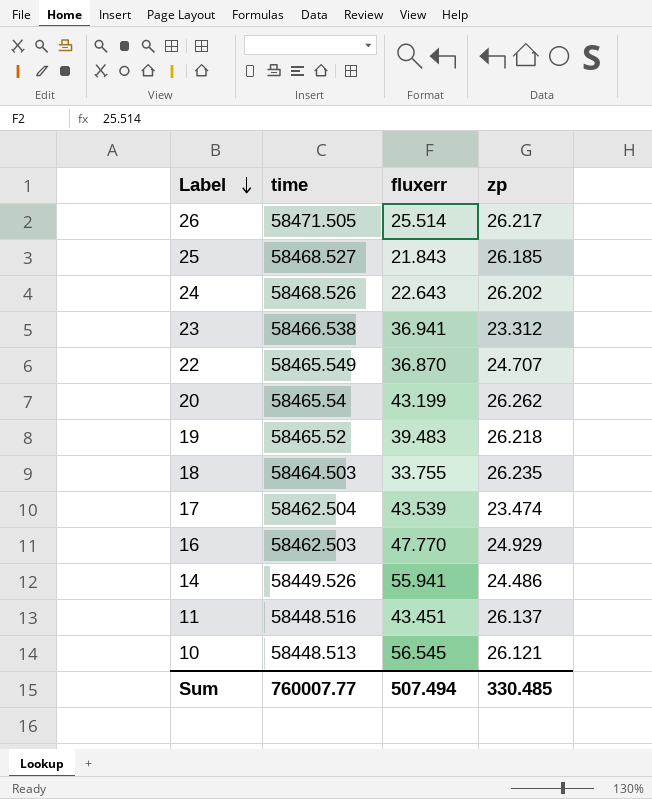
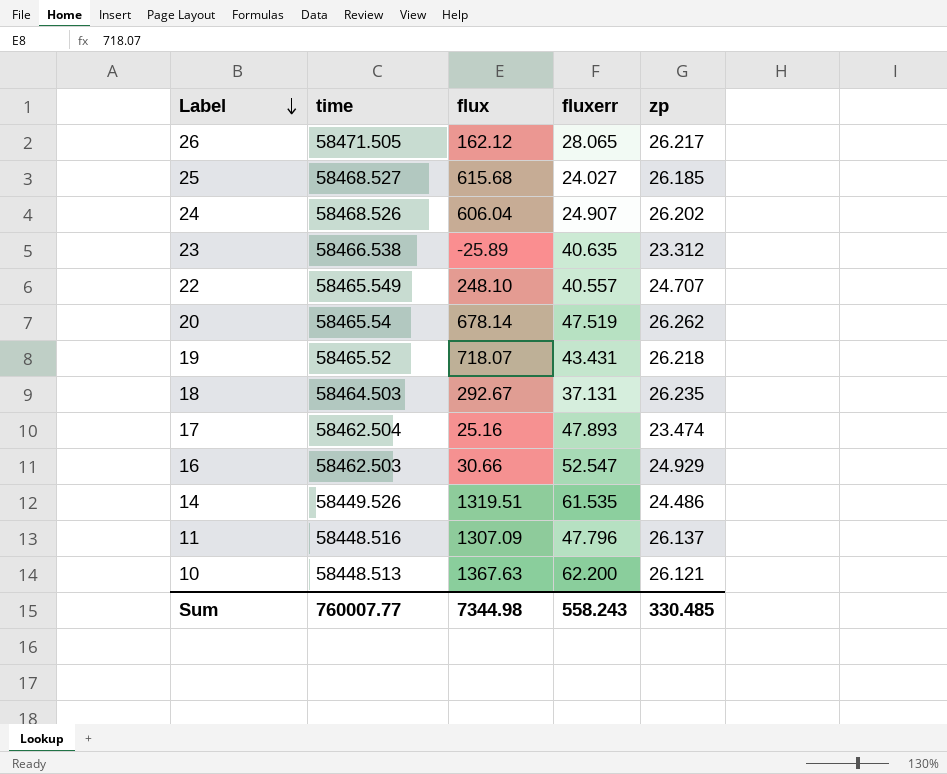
column flux | position: none -> 3
26 | fluxerr: 25.514 -> 28.065
25 | fluxerr: 21.843 -> 24.027
24 | fluxerr: 22.643 -> 24.907
23 | fluxerr: 36.941 -> 40.635
22 | fluxerr: 36.870 -> 40.557
20 | fluxerr: 43.199 -> 47.519
19 | fluxerr: 39.483 -> 43.431
18 | fluxerr: 33.755 -> 37.131
17 | fluxerr: 43.539 -> 47.893
16 | fluxerr: 47.770 -> 52.547
14 | fluxerr: 55.941 -> 61.535
11 | fluxerr: 43.451 -> 47.796
10 | fluxerr: 56.545 -> 62.200
Sum | fluxerr: 507.494 -> 558.243

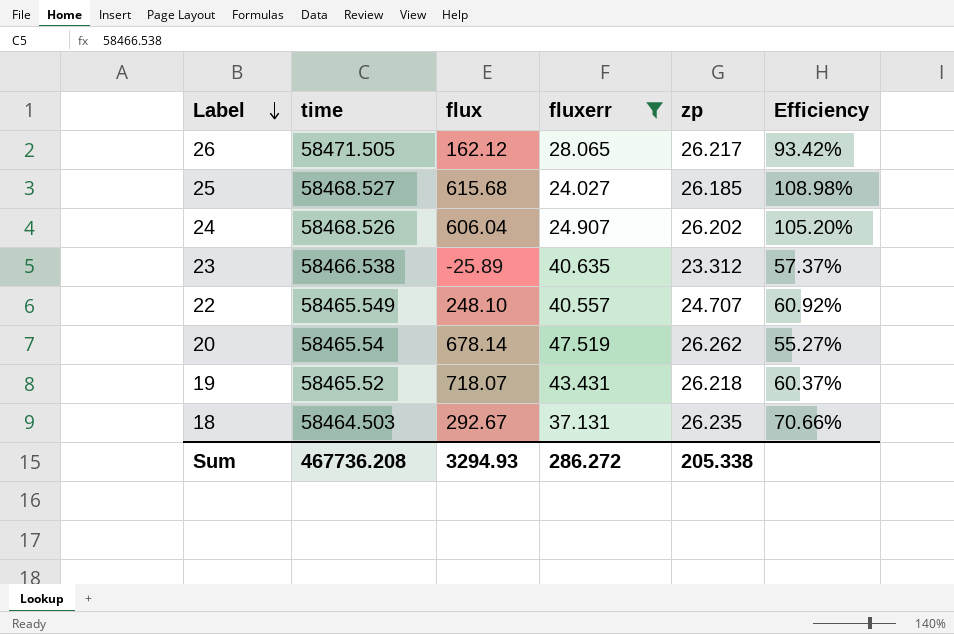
filter: none -> fluxerr <= 47.519
column Efficiency | formula: none -> [zp] / [fluxerr]
Sum | time: 760007.77 -> 467736.208
Sum | flux: 7344.98 -> 3294.93
Sum | fluxerr: 558.243 -> 286.272
Sum | zp: 330.485 -> 205.338

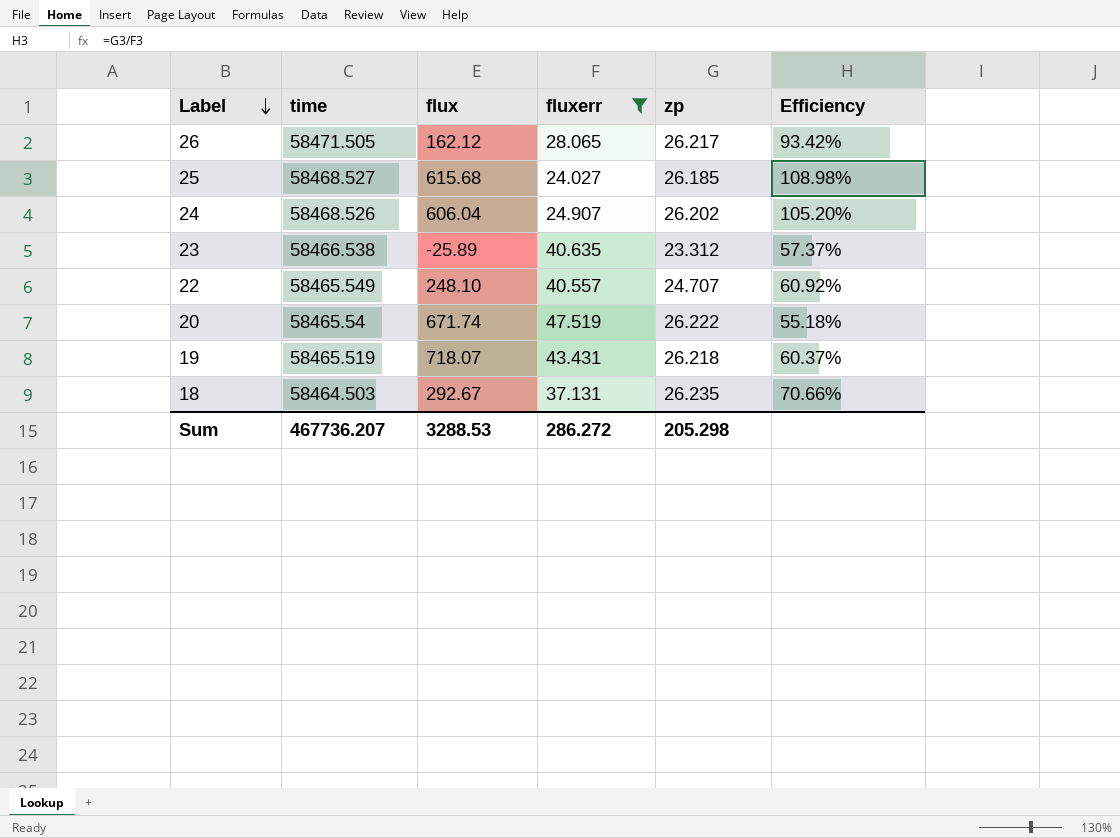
20 | flux: 678.14 -> 671.74
20 | zp: 26.262 -> 26.222
20 | Efficiency: 55.27% -> 55.18%
19 | time: 58465.52 -> 58465.519
Sum | time: 467736.208 -> 467736.207
Sum | flux: 3294.93 -> 3288.53
Sum | zp: 205.338 -> 205.298

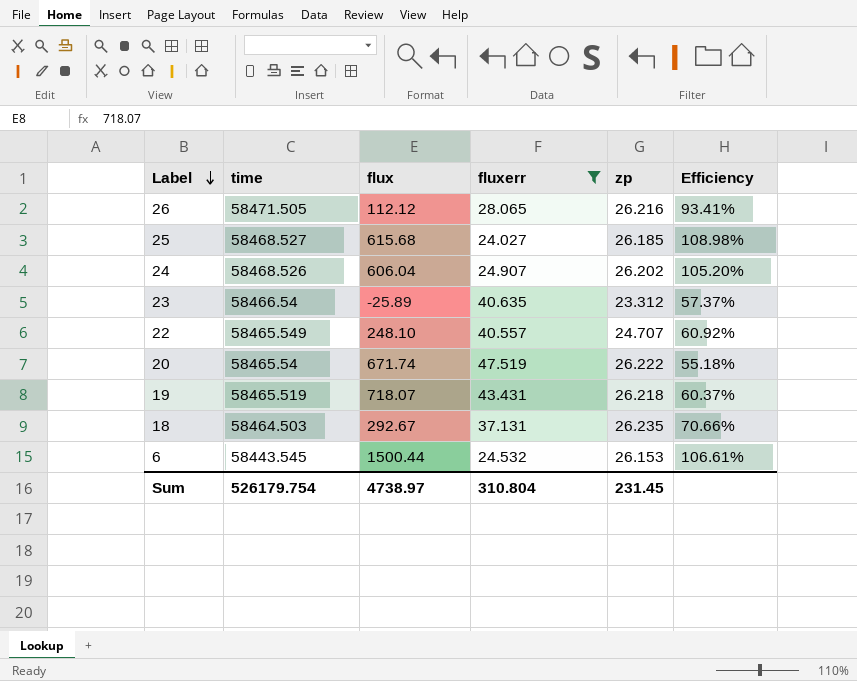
26 | flux: 162.12 -> 112.12
26 | zp: 26.217 -> 26.216
26 | Efficiency: 93.42% -> 93.41%
23 | time: 58466.538 -> 58466.54
row 6: none -> 58443.545 | 1500.44 | 24.532 | 26.153 | 106.61%
Sum | time: 467736.207 -> 526179.754
Sum | flux: 3288.53 -> 4738.97
Sum | fluxerr: 286.272 -> 310.804
Sum | zp: 205.298 -> 231.45

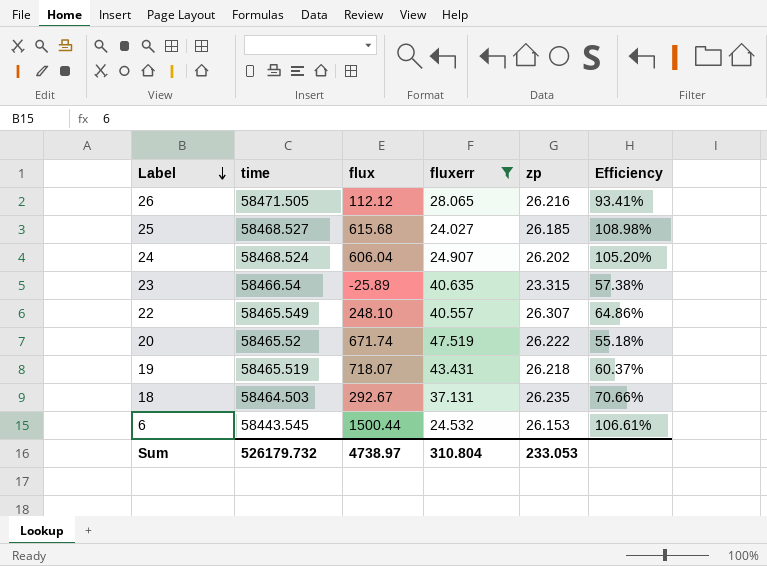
24 | time: 58468.526 -> 58468.524
23 | zp: 23.312 -> 23.315
23 | Efficiency: 57.37% -> 57.38%
22 | zp: 24.707 -> 26.307
22 | Efficiency: 60.92% -> 64.86%
20 | time: 58465.54 -> 58465.52
Sum | time: 526179.754 -> 526179.732
Sum | zp: 231.45 -> 233.053

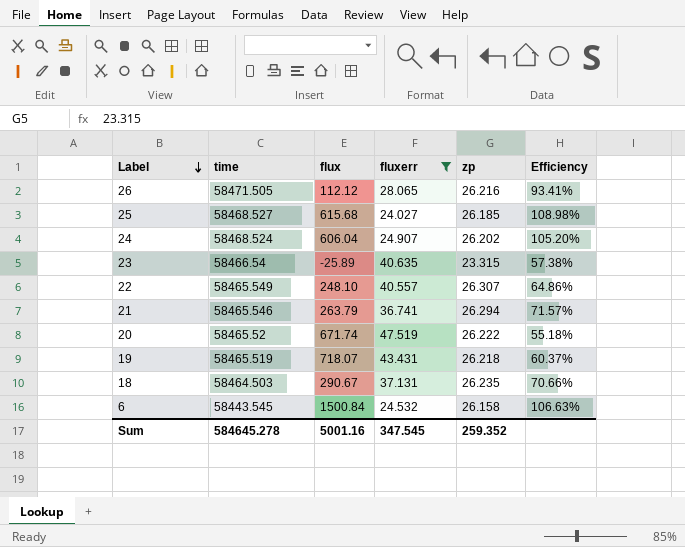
row 21: none -> 58465.546 | 263.79 | 36.741 | 26.294 | 71.57%
18 | flux: 292.67 -> 290.67
6 | flux: 1500.44 -> 1500.84
6 | zp: 26.153 -> 26.158
6 | Efficiency: 106.61% -> 106.63%
Sum | time: 526179.732 -> 584645.278
Sum | flux: 4738.97 -> 5001.16
Sum | fluxerr: 310.804 -> 347.545
Sum | zp: 233.053 -> 259.352

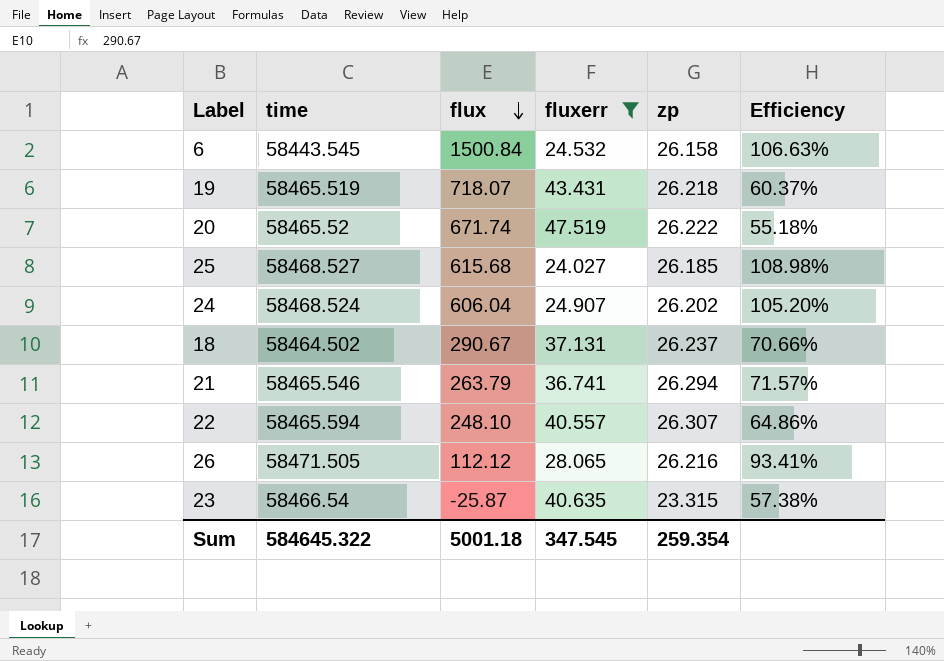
row order: Label descending -> flux descending
18 | time: 58464.503 -> 58464.502
18 | zp: 26.235 -> 26.237
22 | time: 58465.549 -> 58465.594
23 | flux: -25.89 -> -25.87
Sum | time: 584645.278 -> 584645.322
Sum | flux: 5001.16 -> 5001.18
Sum | zp: 259.352 -> 259.354

